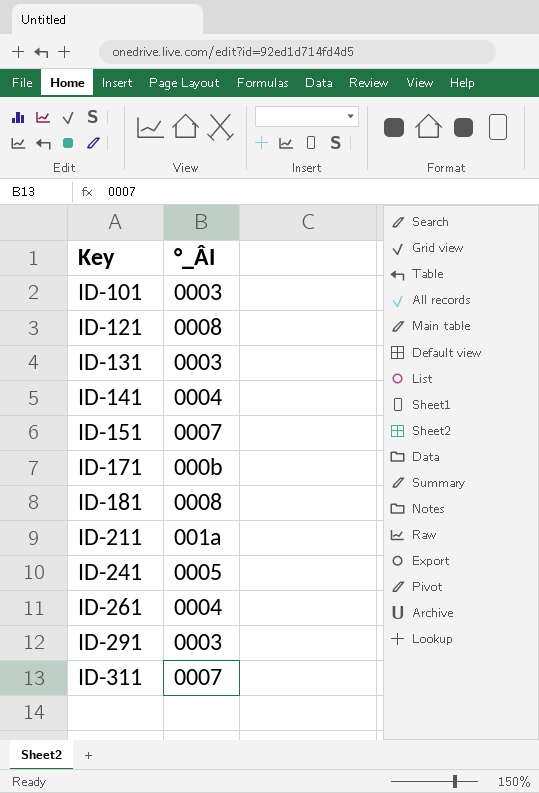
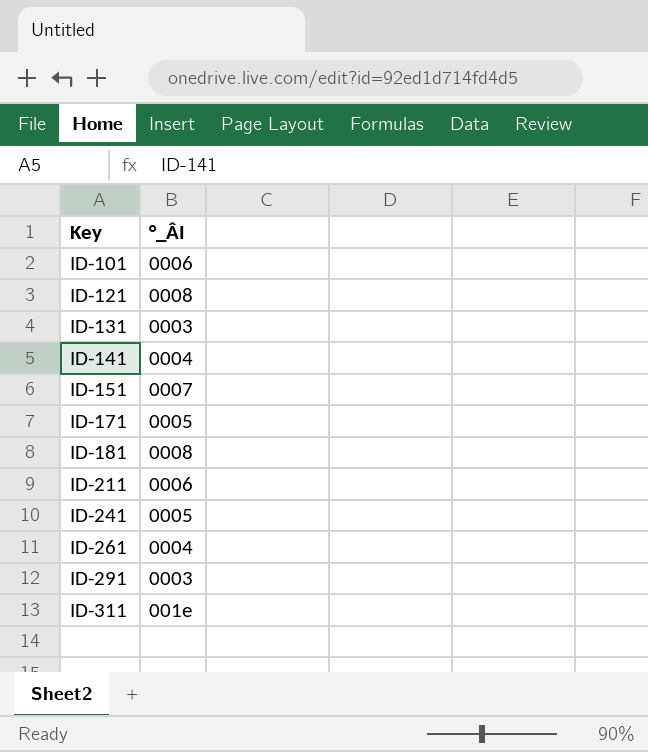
ID-101 | °_ÂI: 0003 -> 0006
ID-171 | °_ÂI: 000b -> 0005
ID-211 | °_ÂI: 001a -> 0006
ID-311 | °_ÂI: 0007 -> 001e

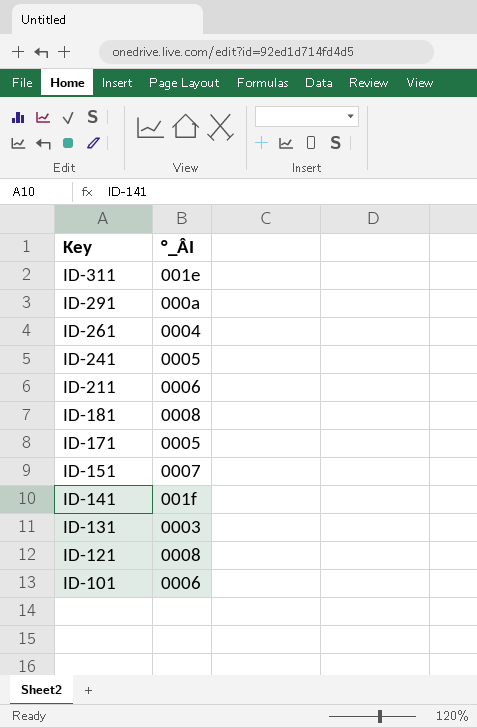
row order: Key ascending -> Key descending
ID-291 | °_ÂI: 0003 -> 000a
ID-141 | °_ÂI: 0004 -> 001f

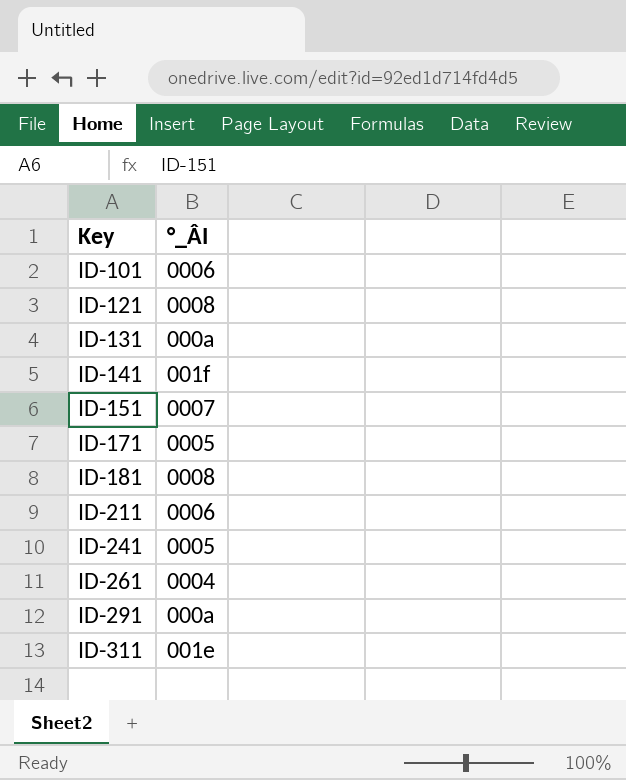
row order: Key descending -> Key ascending
ID-131 | °_ÂI: 0003 -> 000a

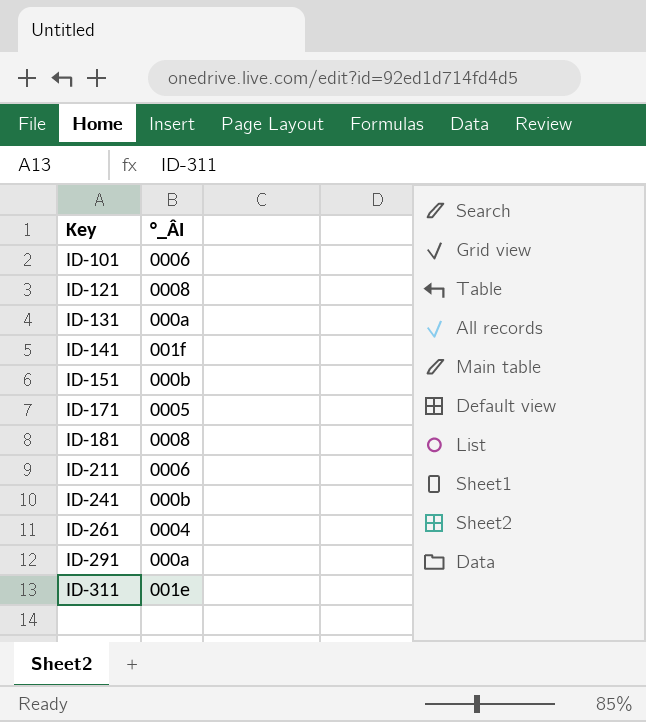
ID-151 | °_ÂI: 0007 -> 000b
ID-241 | °_ÂI: 0005 -> 000b

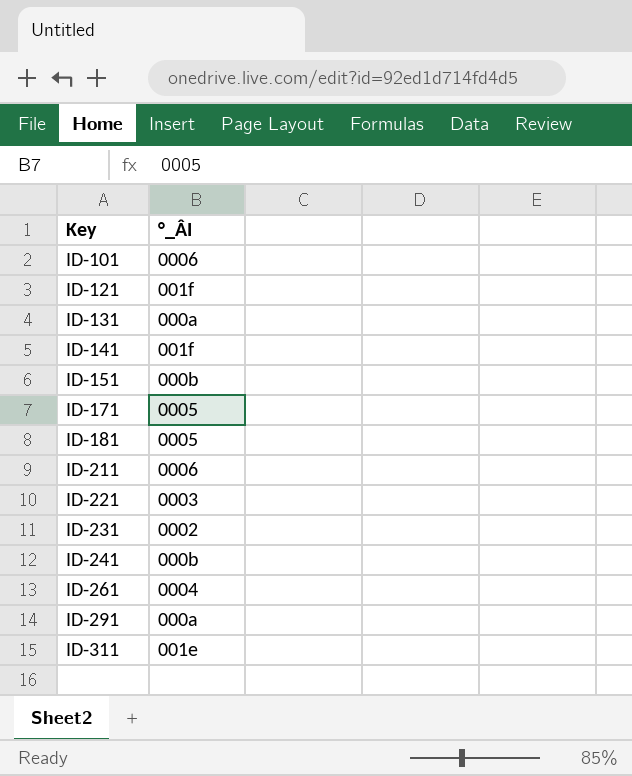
ID-121 | °_ÂI: 0008 -> 001f
ID-181 | °_ÂI: 0008 -> 0005
row ID-221: none -> 0003
row ID-231: none -> 0002

